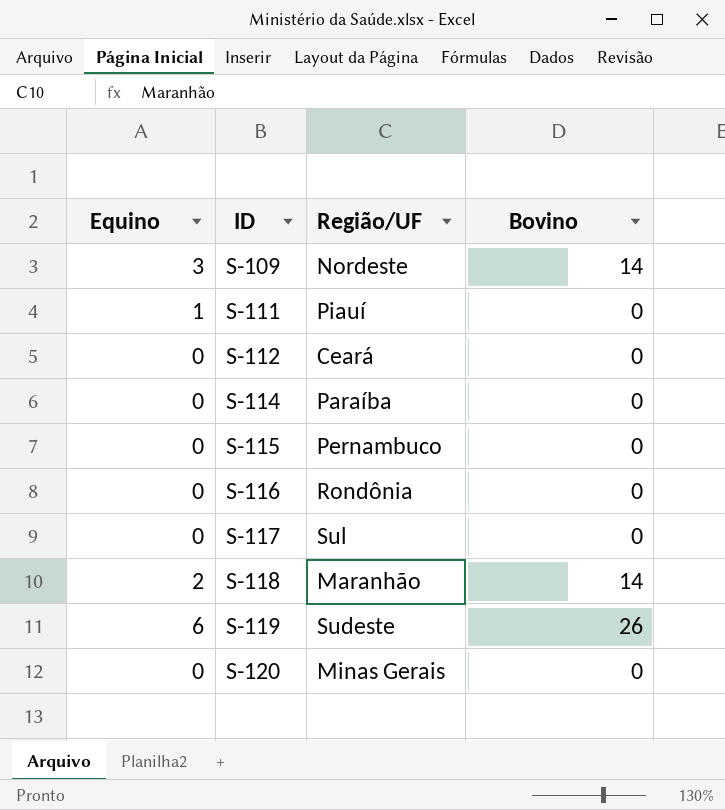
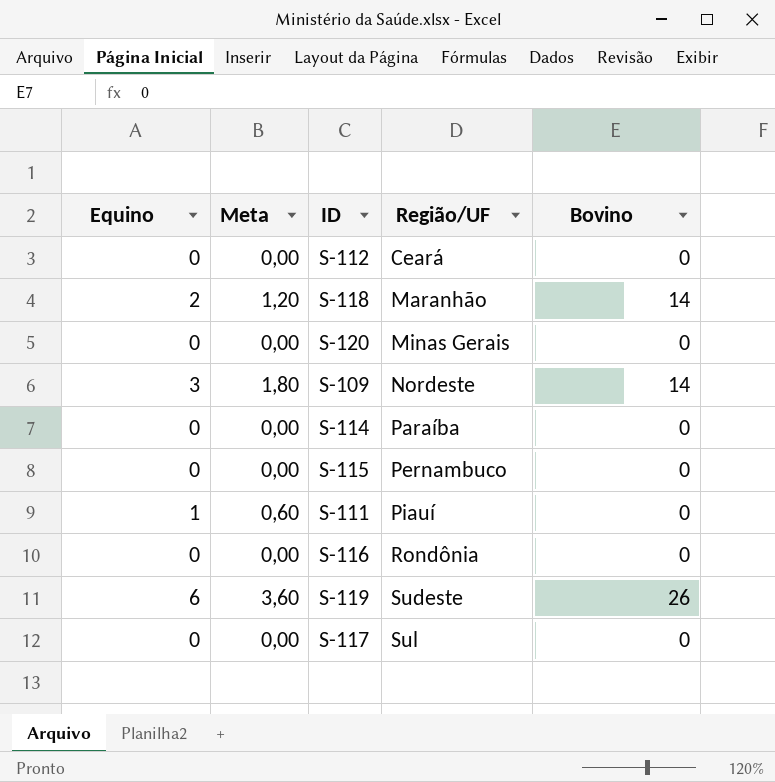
row order: ID ascending -> Região/UF ascending
column Meta | formula: none -> [Equino] * 0,6

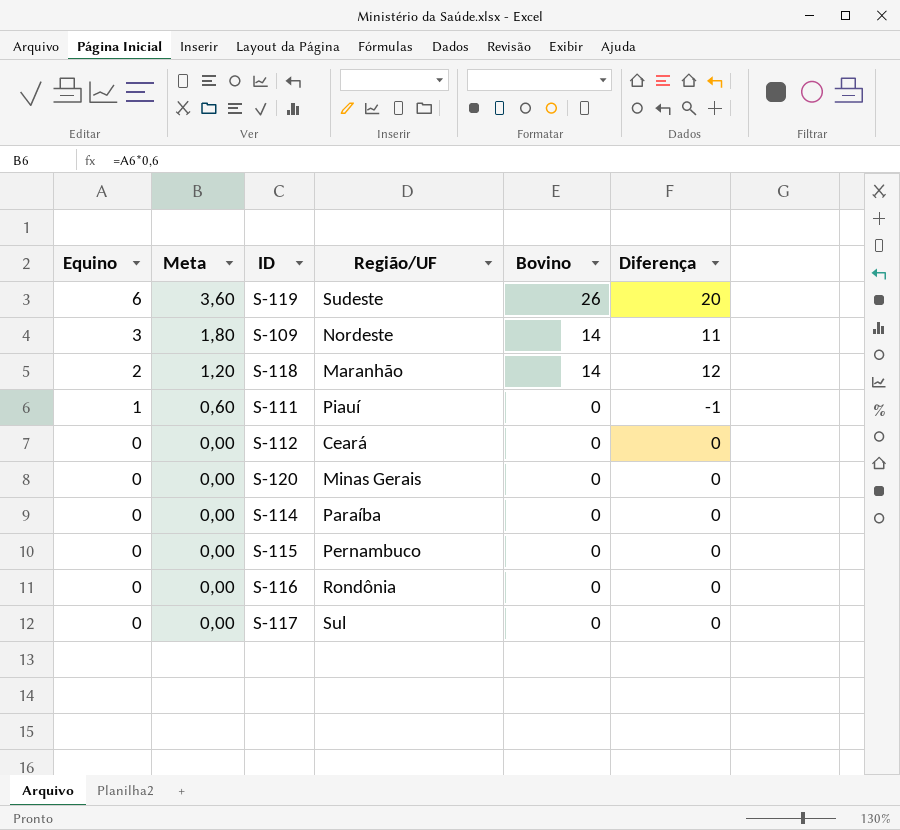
row order: Região/UF ascending -> Equino descending
column Diferença | formula: none -> [Bovino] - [Equino]

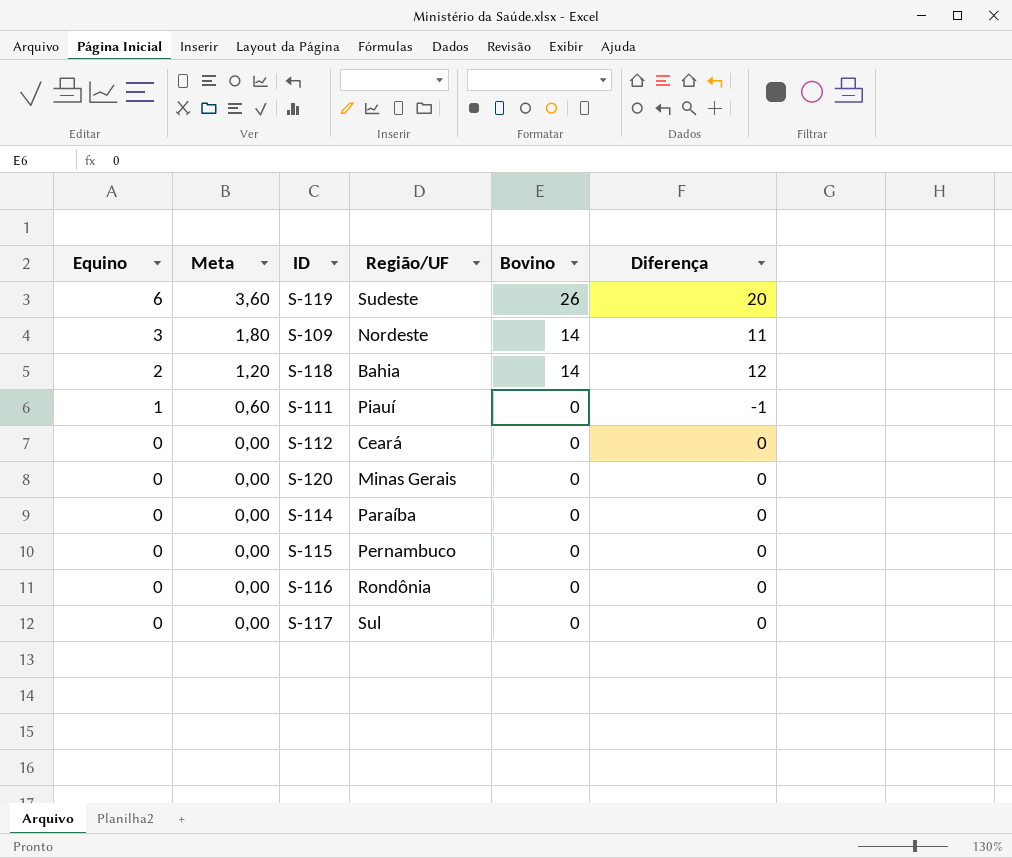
S-118 | Região/UF: Maranhão -> Bahia

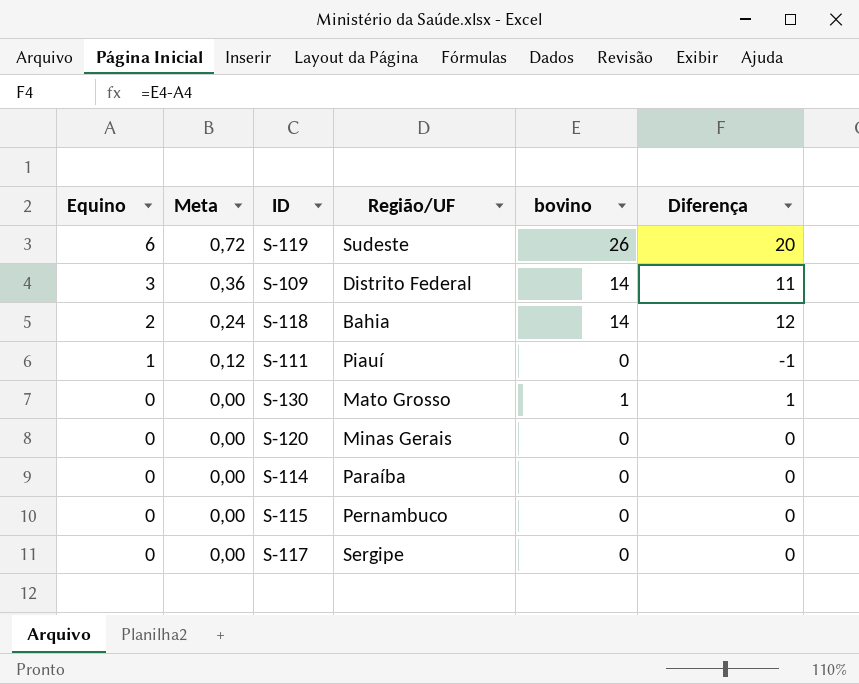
column Meta | formula: [Equino] * 0,6 -> [Equino] * 0,12
column name: Bovino -> bovino
row S-112: 0 | 0,00 | Ceará | 0 | 0 -> none
row S-116: 0 | 0,00 | Rondônia | 0 | 0 -> none
S-109 | Região/UF: Nordeste -> Distrito Federal
row S-130: none -> 0 | 0,00 | Mato Grosso | 1 | 1
S-117 | Região/UF: Sul -> Sergipe

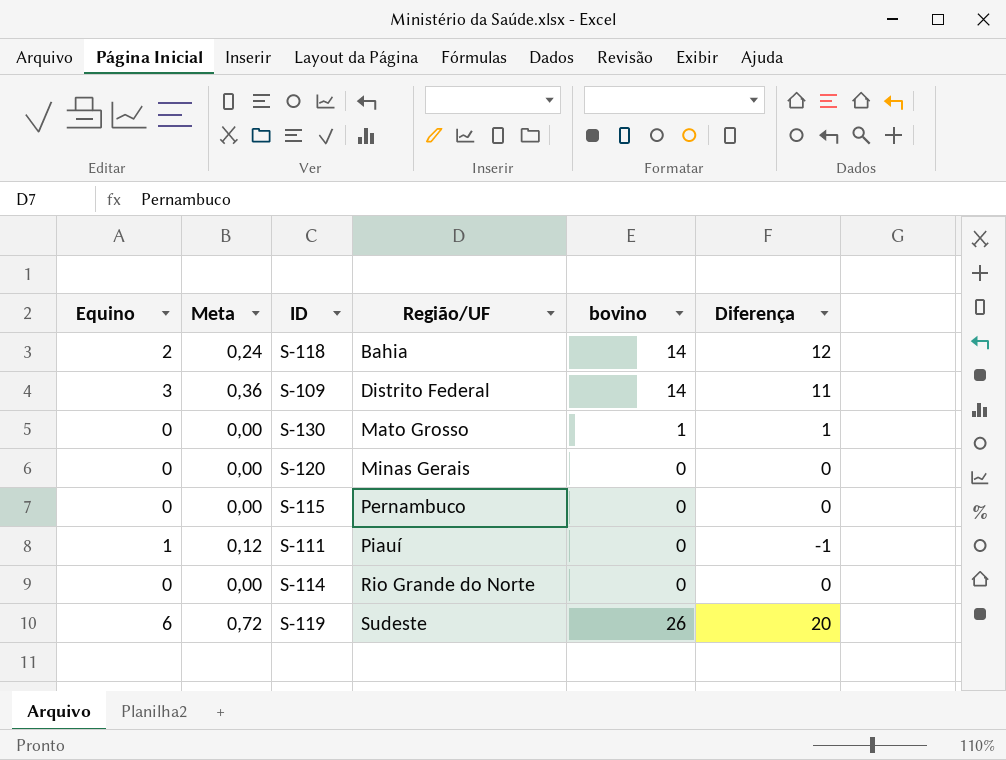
row order: Equino descending -> Região/UF ascending
row S-117: 0 | 0,00 | Sergipe | 0 | 0 -> none
S-114 | Região/UF: Paraíba -> Rio Grande do Norte

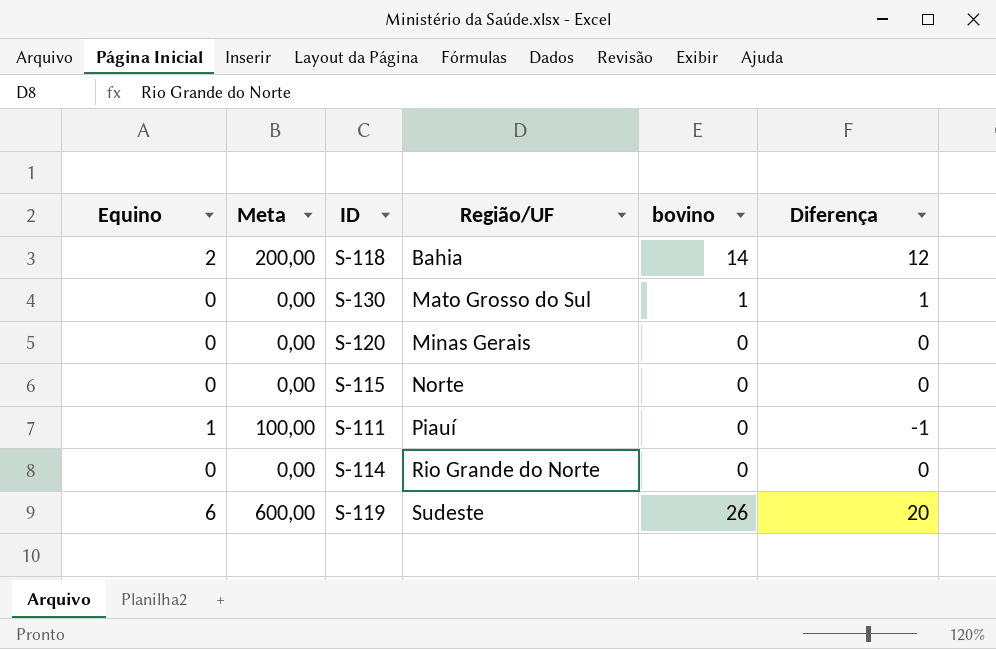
column Meta | formula: [Equino] * 0,12 -> [Equino] * 100
row S-109: 3 | 0,36 | Distrito Federal | 14 | 11 -> none
S-130 | Região/UF: Mato Grosso -> Mato Grosso do Sul
S-115 | Região/UF: Pernambuco -> Norte

